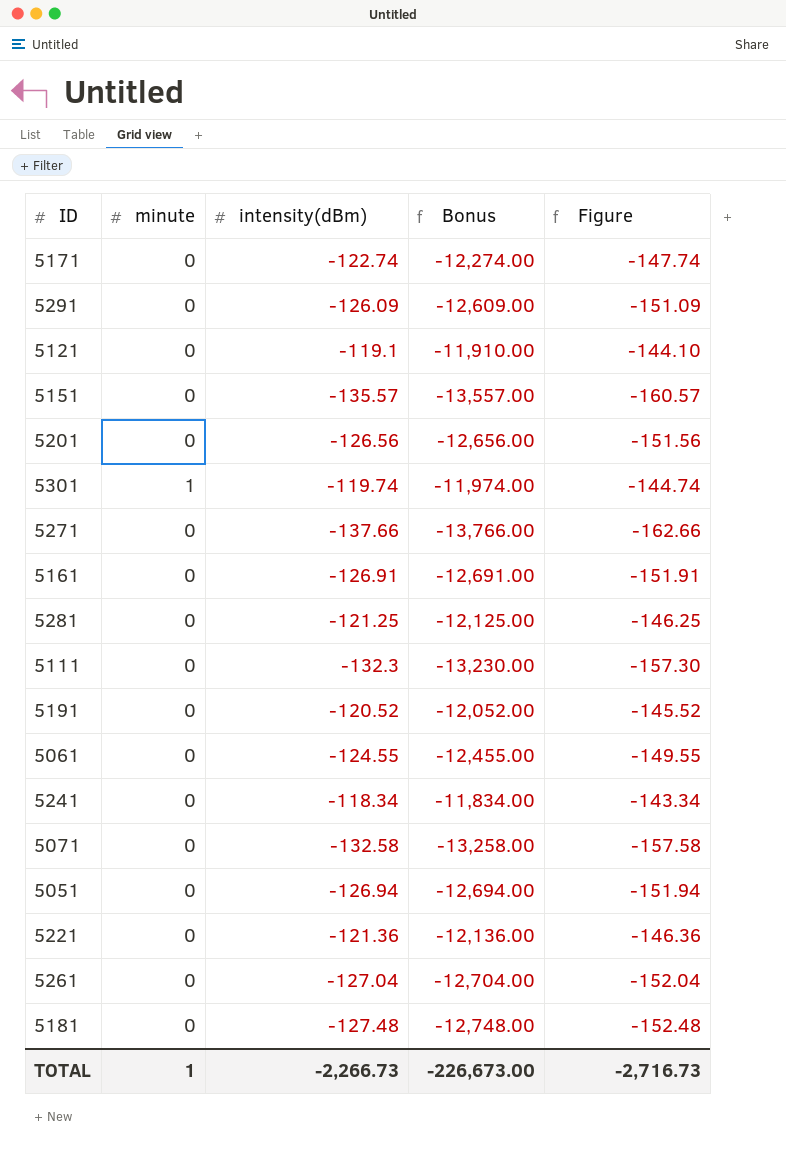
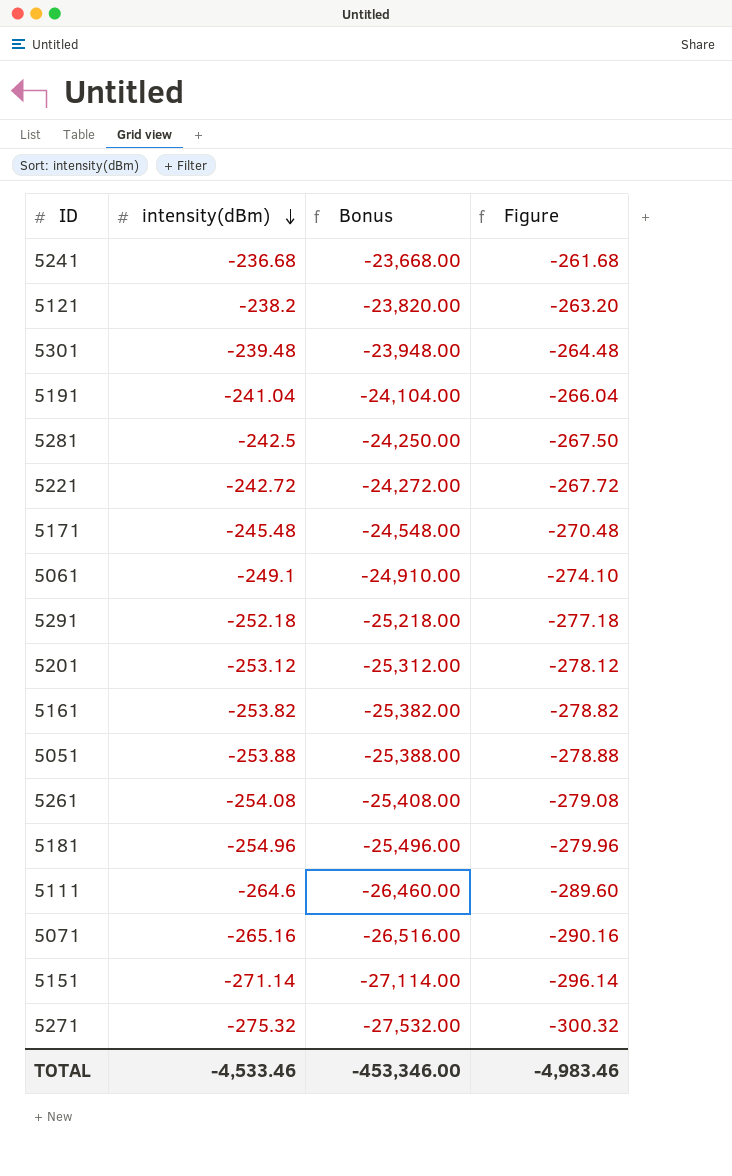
row order: none -> intensity(dBm) descending
column minute | position: 2 -> none
5241 | intensity(dBm): -118.34 -> -236.68
5241 | Bonus: -11,834.00 -> -23,668.00
5241 | Figure: -143.34 -> -261.68
5121 | intensity(dBm): -119.1 -> -238.2
5121 | Bonus: -11,910.00 -> -23,820.00
5121 | Figure: -144.10 -> -263.20
5301 | intensity(dBm): -119.74 -> -239.48
5301 | Bonus: -11,974.00 -> -23,948.00
5301 | Figure: -144.74 -> -264.48
5191 | intensity(dBm): -120.52 -> -241.04
5191 | Bonus: -12,052.00 -> -24,104.00
5191 | Figure: -145.52 -> -266.04
5281 | intensity(dBm): -121.25 -> -242.5
5281 | Bonus: -12,125.00 -> -24,250.00
5281 | Figure: -146.25 -> -267.50
5221 | intensity(dBm): -121.36 -> -242.72
5221 | Bonus: -12,136.00 -> -24,272.00
5221 | Figure: -146.36 -> -267.72
5171 | intensity(dBm): -122.74 -> -245.48
5171 | Bonus: -12,274.00 -> -24,548.00
5171 | Figure: -147.74 -> -270.48
5061 | intensity(dBm): -124.55 -> -249.1
5061 | Bonus: -12,455.00 -> -24,910.00
5061 | Figure: -149.55 -> -274.10
5291 | intensity(dBm): -126.09 -> -252.18
5291 | Bonus: -12,609.00 -> -25,218.00
5291 | Figure: -151.09 -> -277.18
5201 | intensity(dBm): -126.56 -> -253.12
5201 | Bonus: -12,656.00 -> -25,312.00
5201 | Figure: -151.56 -> -278.12
5161 | intensity(dBm): -126.91 -> -253.82
5161 | Bonus: -12,691.00 -> -25,382.00
5161 | Figure: -151.91 -> -278.82
5051 | intensity(dBm): -126.94 -> -253.88
5051 | Bonus: -12,694.00 -> -25,388.00
5051 | Figure: -151.94 -> -278.88
5261 | intensity(dBm): -127.04 -> -254.08
5261 | Bonus: -12,704.00 -> -25,408.00
5261 | Figure: -152.04 -> -279.08
5181 | intensity(dBm): -127.48 -> -254.96
5181 | Bonus: -12,748.00 -> -25,496.00
5181 | Figure: -152.48 -> -279.96
5111 | intensity(dBm): -132.3 -> -264.6
5111 | Bonus: -13,230.00 -> -26,460.00
5111 | Figure: -157.30 -> -289.60
5071 | intensity(dBm): -132.58 -> -265.16
5071 | Bonus: -13,258.00 -> -26,516.00
5071 | Figure: -157.58 -> -290.16
5151 | intensity(dBm): -135.57 -> -271.14
5151 | Bonus: -13,557.00 -> -27,114.00
5151 | Figure: -160.57 -> -296.14
5271 | intensity(dBm): -137.66 -> -275.32
5271 | Bonus: -13,766.00 -> -27,532.00
5271 | Figure: -162.66 -> -300.32
TOTAL | intensity(dBm): -2,266.73 -> -4,533.46
TOTAL | Bonus: -226,673.00 -> -453,346.00
TOTAL | Figure: -2,716.73 -> -4,983.46

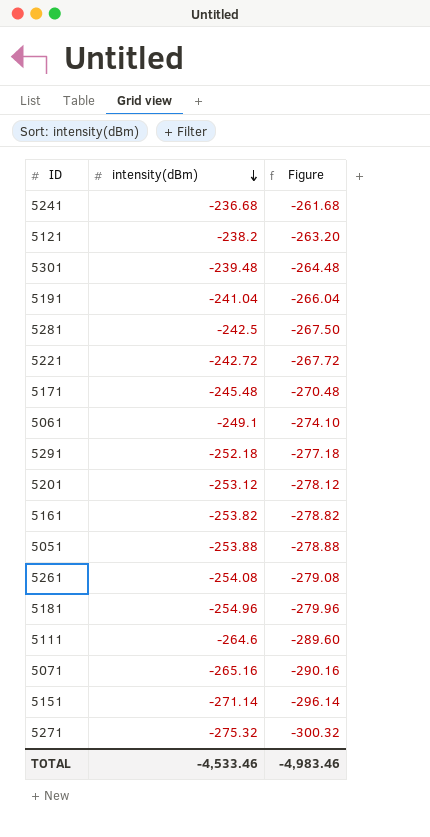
column Bonus | formula: [intensity(dBm)] * 100 -> none

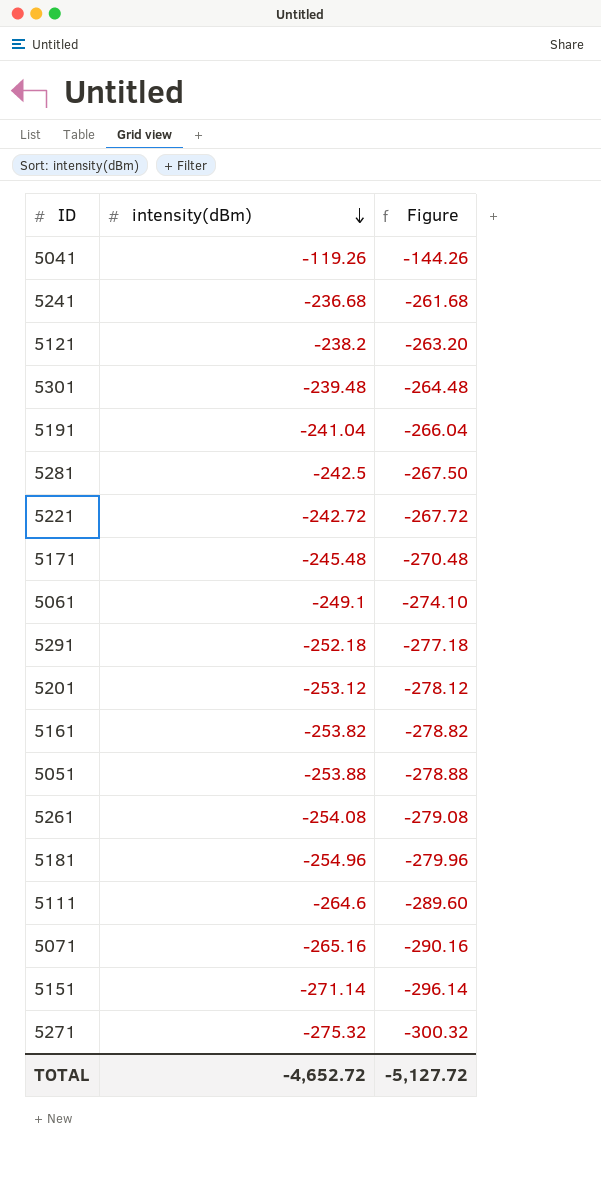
row 5041: none -> -119.26 | -144.26
TOTAL | intensity(dBm): -4,533.46 -> -4,652.72
TOTAL | Figure: -4,983.46 -> -5,127.72

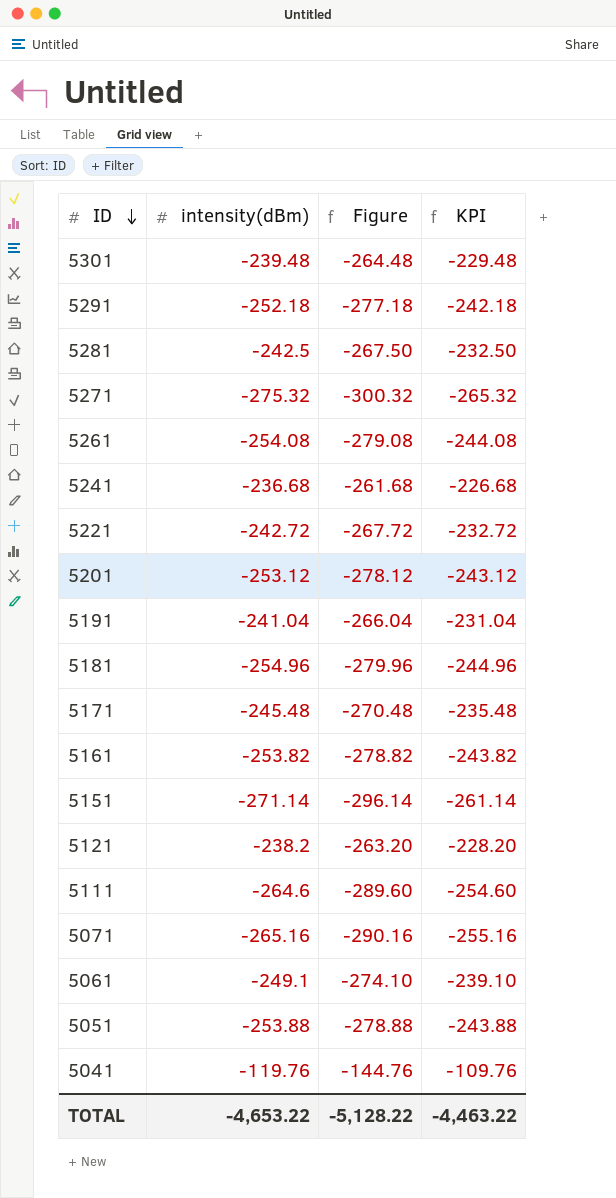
row order: intensity(dBm) descending -> ID descending
column KPI | formula: none -> [intensity(dBm)] + 10
5041 | intensity(dBm): -119.26 -> -119.76
5041 | Figure: -144.26 -> -144.76
TOTAL | intensity(dBm): -4,652.72 -> -4,653.22
TOTAL | Figure: -5,127.72 -> -5,128.22

